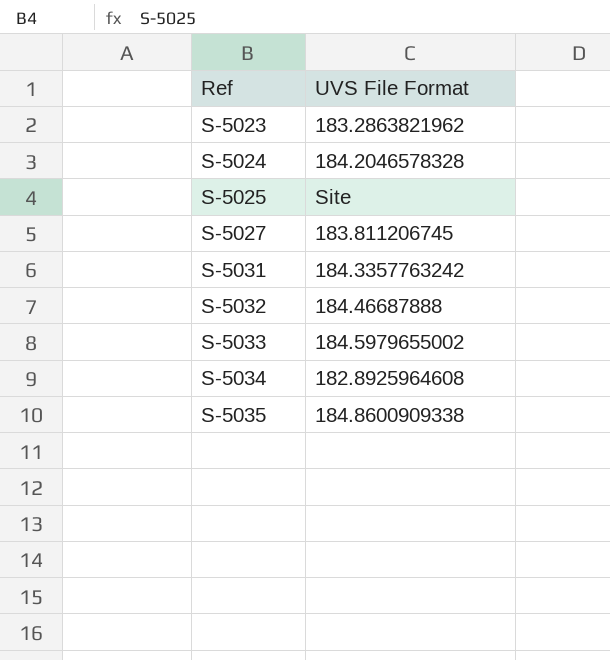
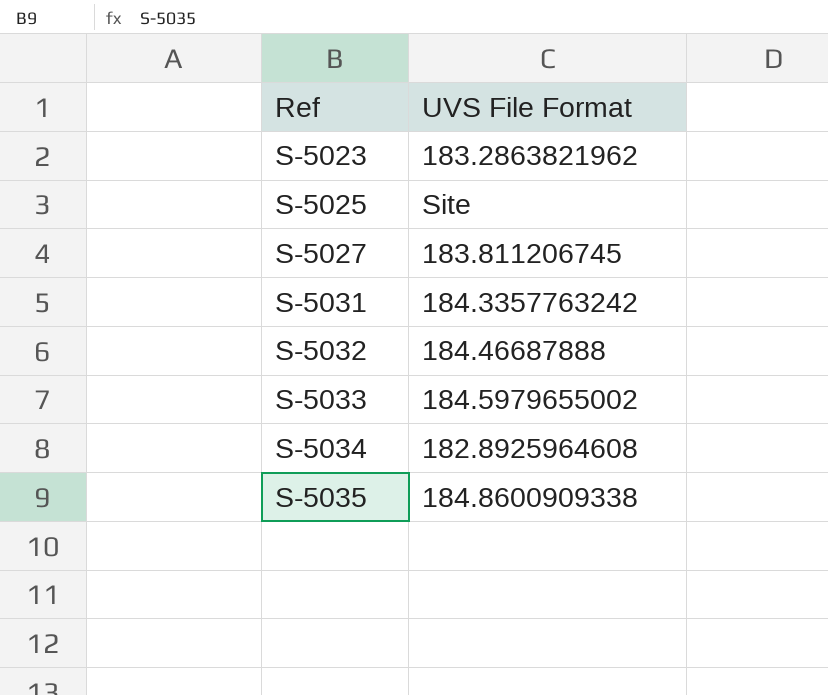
row S-5024: 184.2046578328 -> none

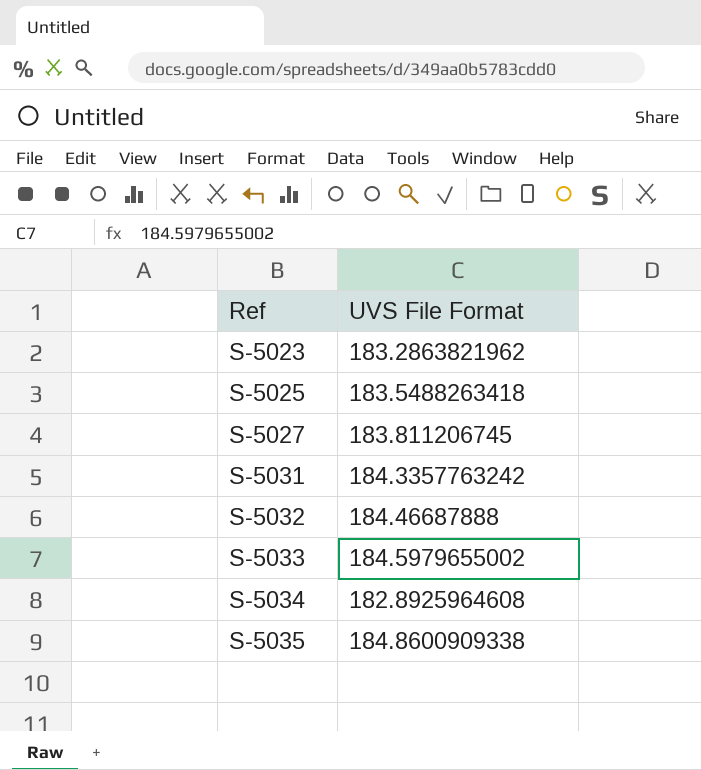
S-5025 | UVS File Format: Site -> 183.5488263418

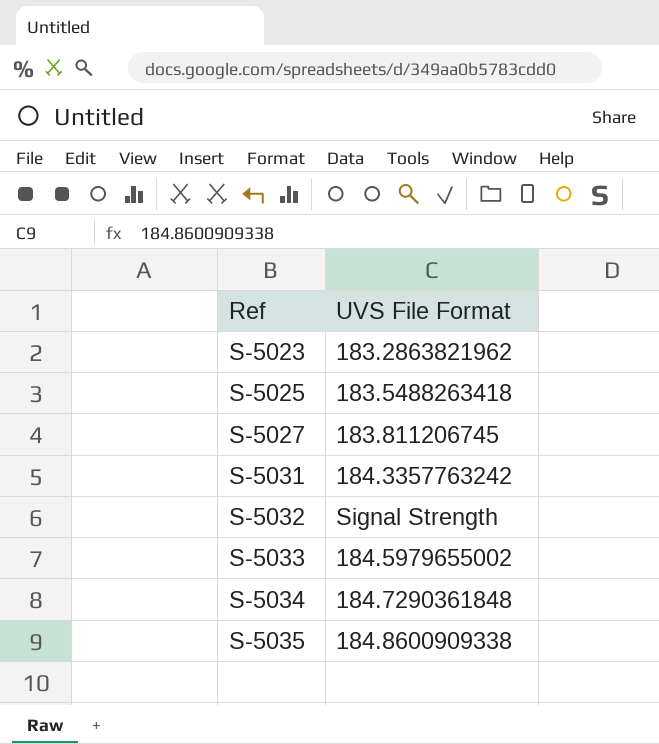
S-5032 | UVS File Format: 184.46687888 -> Signal Strength
S-5034 | UVS File Format: 182.8925964608 -> 184.7290361848

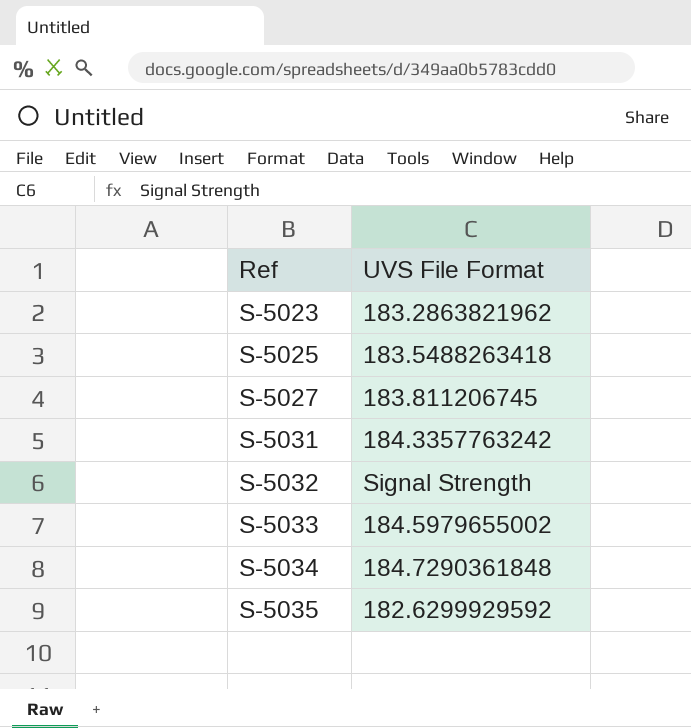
S-5035 | UVS File Format: 184.8600909338 -> 182.6299929592

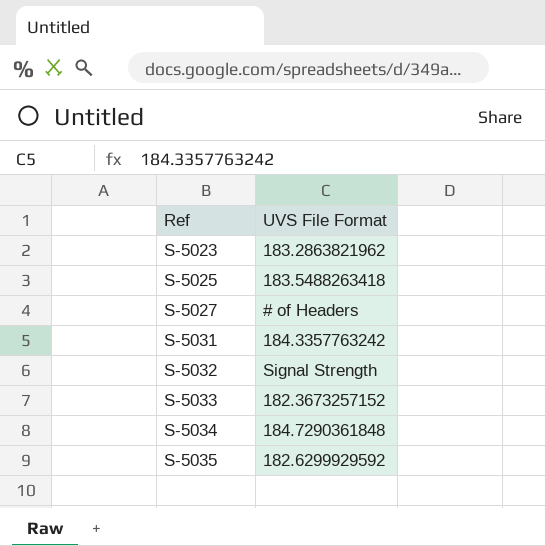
S-5027 | UVS File Format: 183.811206745 -> # of Headers
S-5033 | UVS File Format: 184.5979655002 -> 182.3673257152

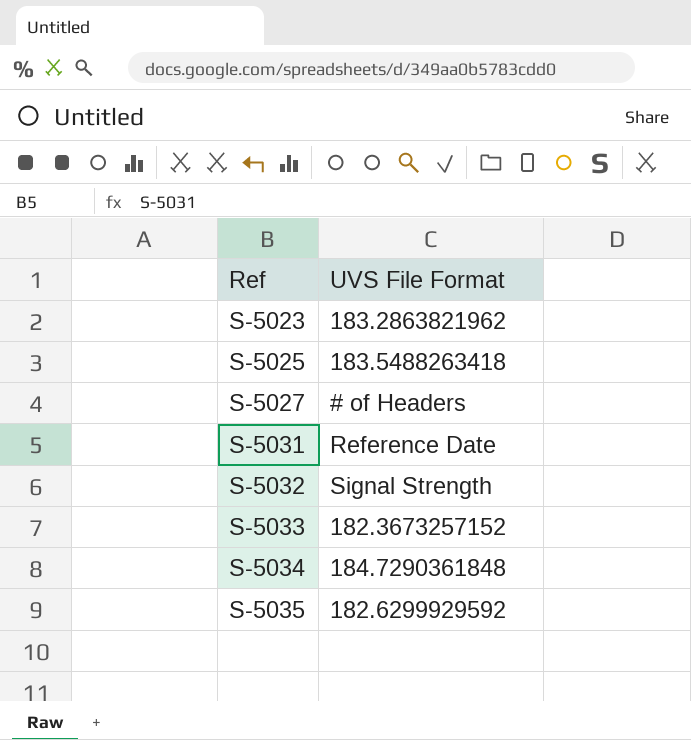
S-5031 | UVS File Format: 184.3357763242 -> Reference Date

